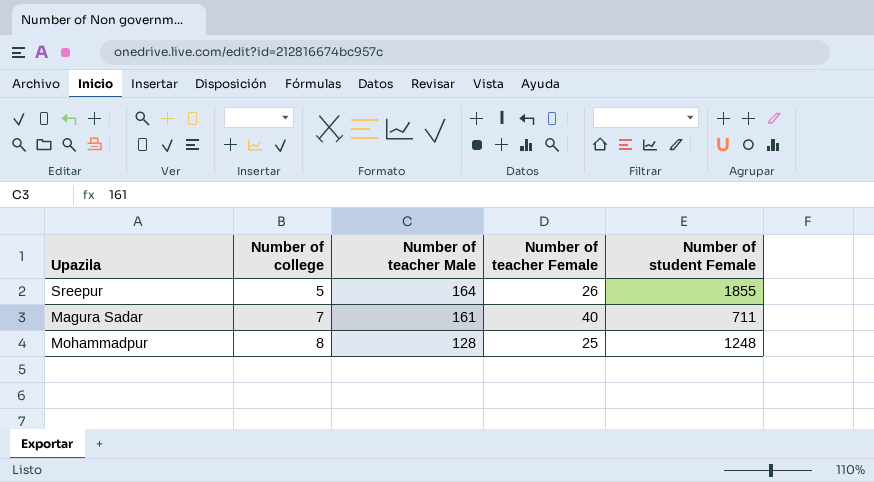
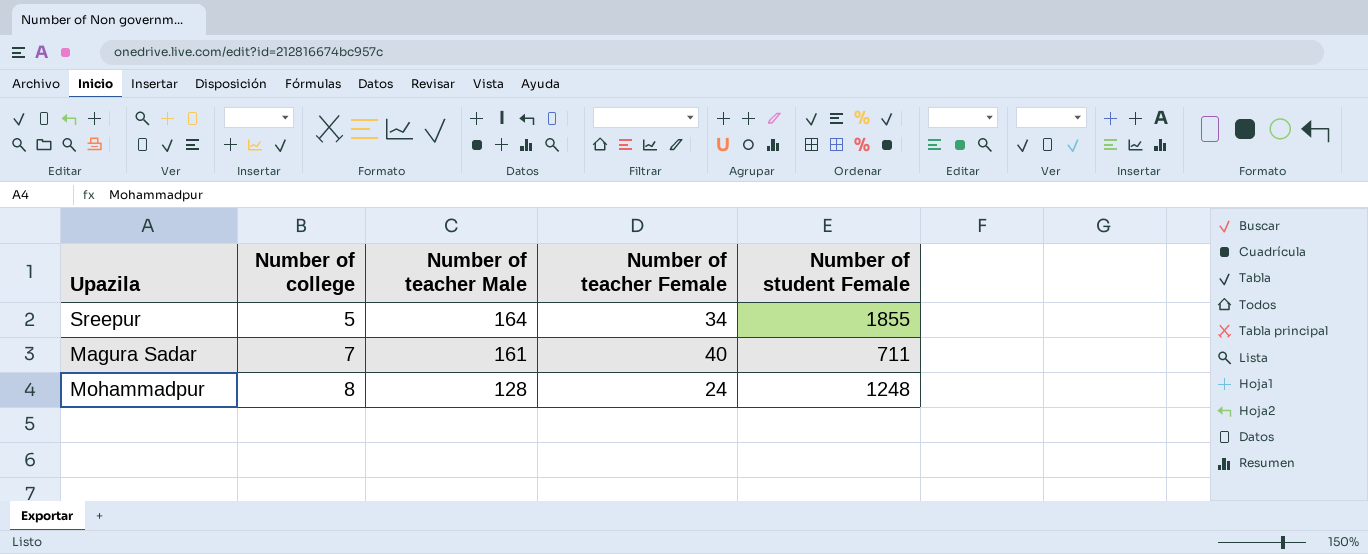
Sreepur | Number of teacher Female: 26 -> 34
Mohammadpur | Number of teacher Female: 25 -> 24

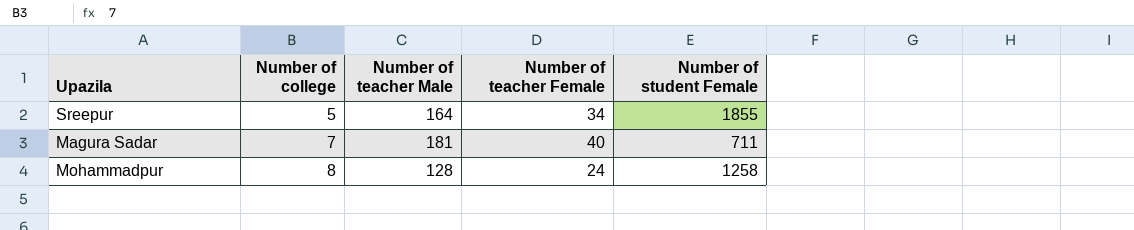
Magura Sadar | Number of teacher Male: 161 -> 181
Mohammadpur | Number of student Female: 1248 -> 1258

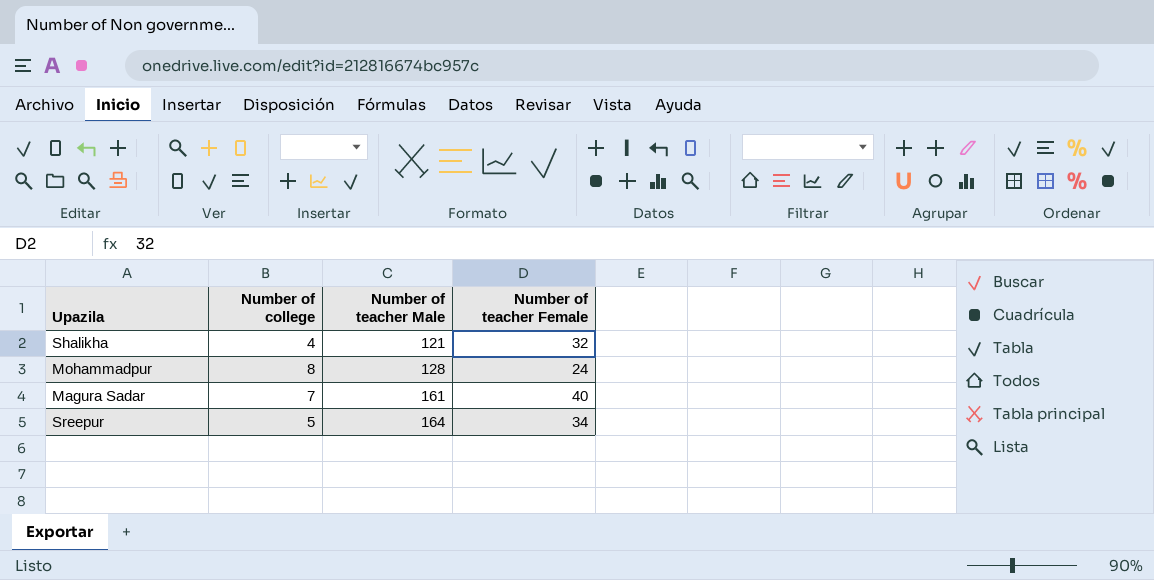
row order: Number of college ascending -> Number of teacher Male ascending
column Number of student Female | position: 5 -> none
row Shalikha: none -> 4 | 121 | 32
Magura Sadar | Number of teacher Male: 181 -> 161

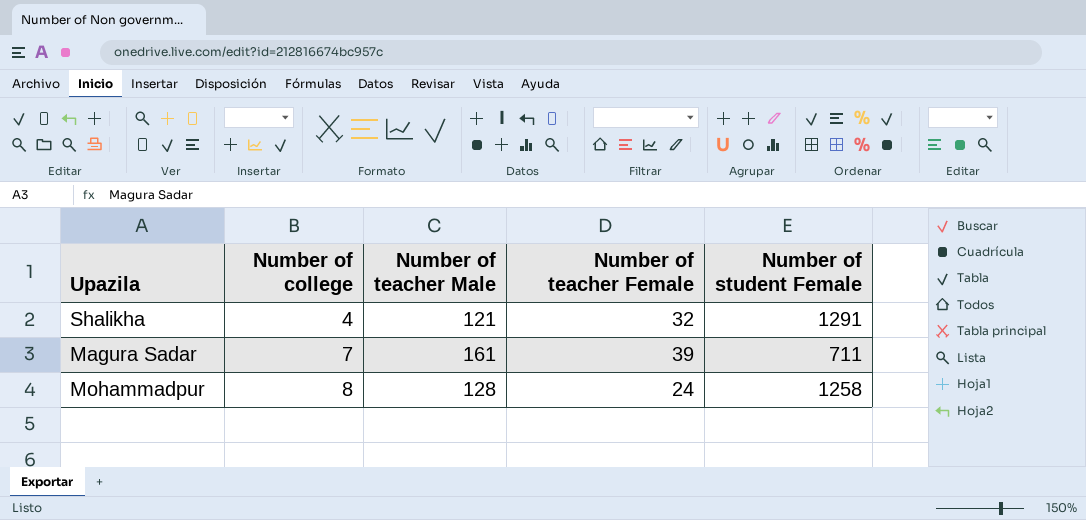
row order: Number of teacher Male ascending -> Number of college ascending
column Number of student Female | position: none -> 5
row Sreepur: 5 | 164 | 34 -> none
Magura Sadar | Number of teacher Female: 40 -> 39

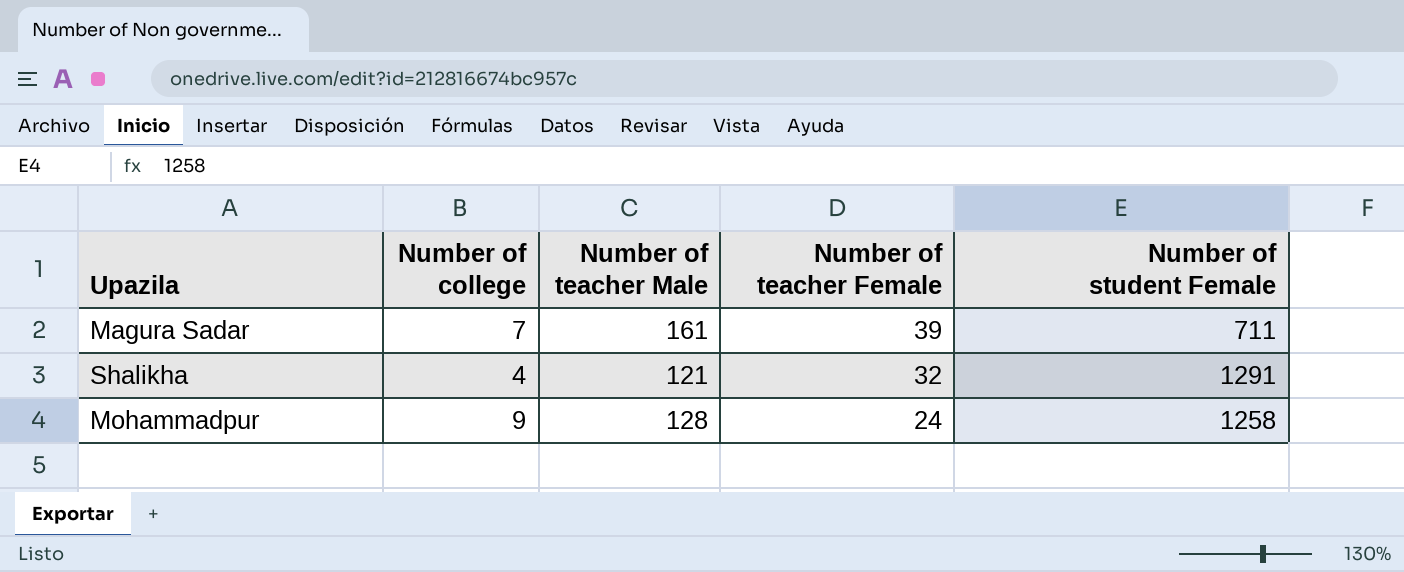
row order: Number of college ascending -> Number of teacher Female descending
Mohammadpur | Number of college: 8 -> 9

